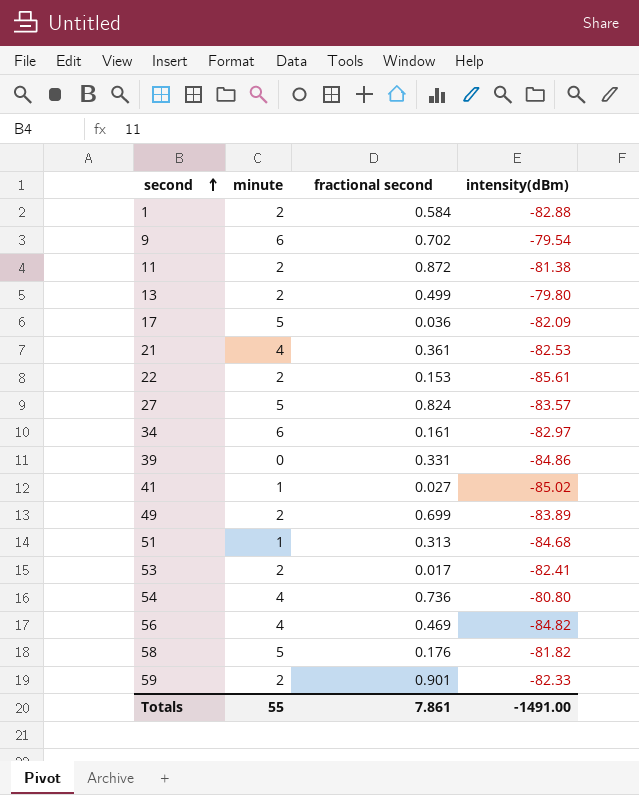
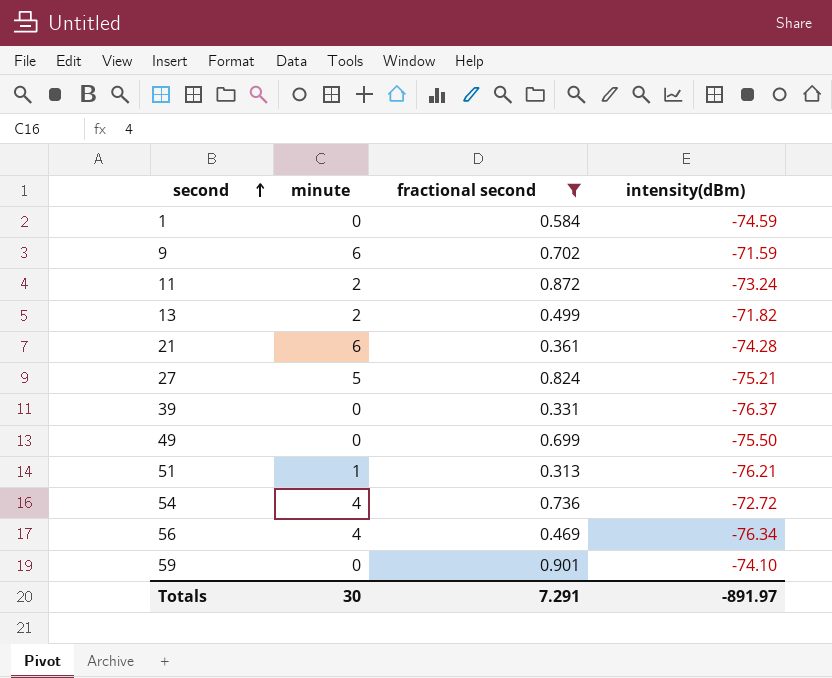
filter: none -> fractional second >= 0.313
1 | minute: 2 -> 0
1 | intensity(dBm): -82.88 -> -74.59
9 | intensity(dBm): -79.54 -> -71.59
11 | intensity(dBm): -81.38 -> -73.24
13 | intensity(dBm): -79.80 -> -71.82
21 | minute: 4 -> 6
21 | intensity(dBm): -82.53 -> -74.28
27 | intensity(dBm): -83.57 -> -75.21
39 | intensity(dBm): -84.86 -> -76.37
49 | minute: 2 -> 0
49 | intensity(dBm): -83.89 -> -75.50
51 | intensity(dBm): -84.68 -> -76.21
54 | intensity(dBm): -80.80 -> -72.72
56 | intensity(dBm): -84.82 -> -76.34
59 | minute: 2 -> 0
59 | intensity(dBm): -82.33 -> -74.10
Totals | minute: 55 -> 30
Totals | fractional second: 7.861 -> 7.291
Totals | intensity(dBm): -1491.00 -> -891.97

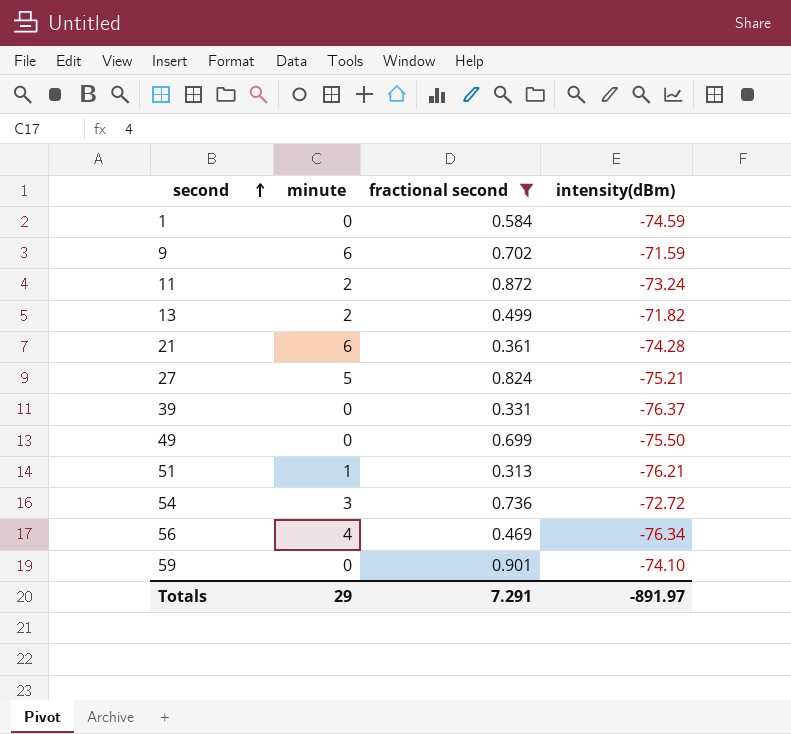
54 | minute: 4 -> 3
Totals | minute: 30 -> 29

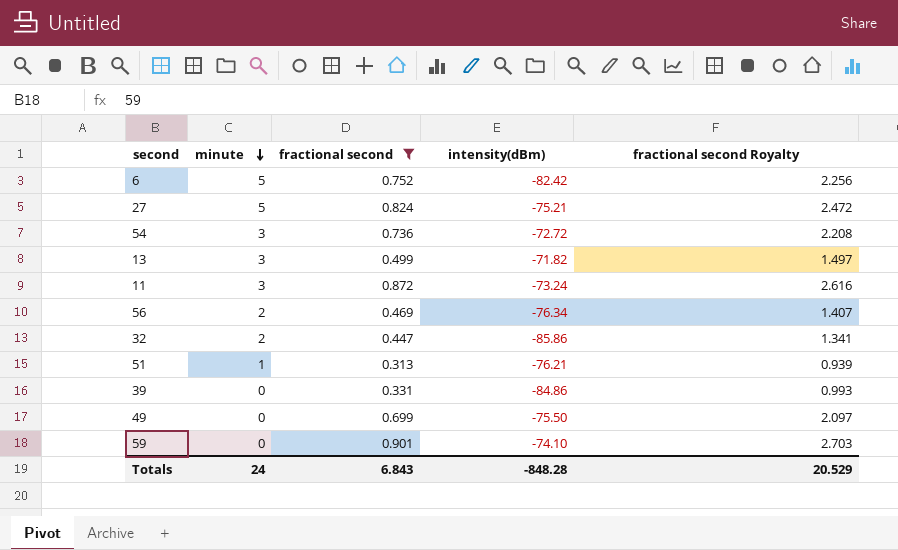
row order: second ascending -> minute descending
column fractional second Royalty | formula: none -> [fractional second] * 3
row 1: 0 | 0.584 | -74.59 -> none
row 9: 6 | 0.702 | -71.59 -> none
row 21: 6 | 0.361 | -74.28 -> none
row 6: none -> 5 | 0.752 | -82.42 | 2.256
13 | minute: 2 -> 3
11 | minute: 2 -> 3
56 | minute: 4 -> 2
row 32: none -> 2 | 0.447 | -85.86 | 1.341
39 | intensity(dBm): -76.37 -> -84.86
Totals | minute: 29 -> 24
Totals | fractional second: 7.291 -> 6.843
Totals | intensity(dBm): -891.97 -> -848.28

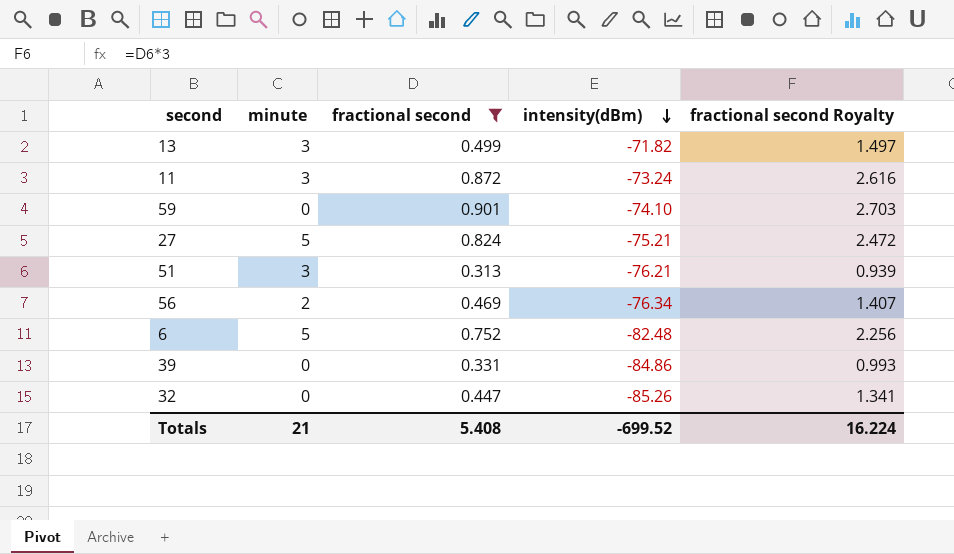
row order: minute descending -> intensity(dBm) descending
row 54: 3 | 0.736 | -72.72 | 2.208 -> none
row 49: 0 | 0.699 | -75.50 | 2.097 -> none
51 | minute: 1 -> 3
6 | intensity(dBm): -82.42 -> -82.48
32 | minute: 2 -> 0
32 | intensity(dBm): -85.86 -> -85.26
Totals | minute: 24 -> 21
Totals | fractional second: 6.843 -> 5.408
Totals | intensity(dBm): -848.28 -> -699.52
Totals | fractional second Royalty: 20.529 -> 16.224

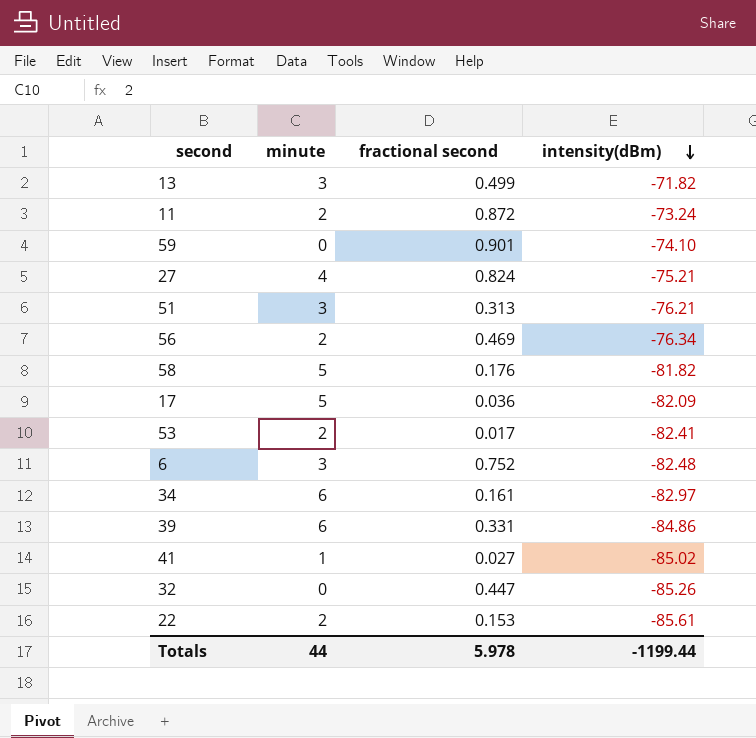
filter: fractional second >= 0.313 -> none
column fractional second Royalty | formula: [fractional second] * 3 -> none
11 | minute: 3 -> 2
27 | minute: 5 -> 4
6 | minute: 5 -> 3
39 | minute: 0 -> 6
Totals | minute: 21 -> 44
Totals | fractional second: 5.408 -> 5.978
Totals | intensity(dBm): -699.52 -> -1199.44

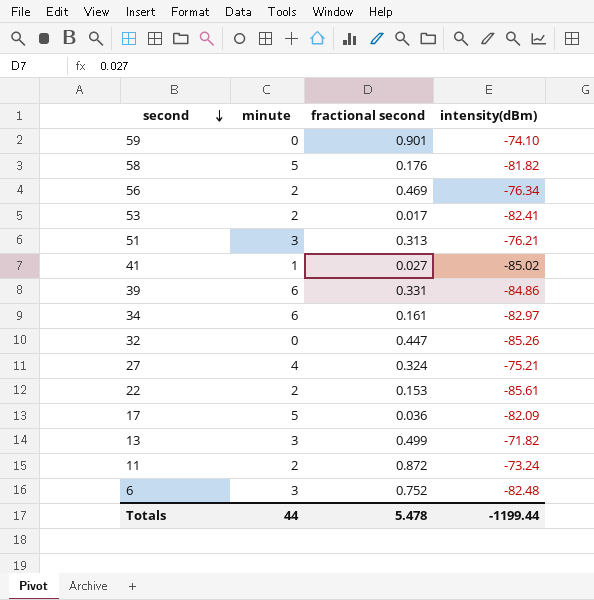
row order: intensity(dBm) descending -> second descending
27 | fractional second: 0.824 -> 0.324
Totals | fractional second: 5.978 -> 5.478

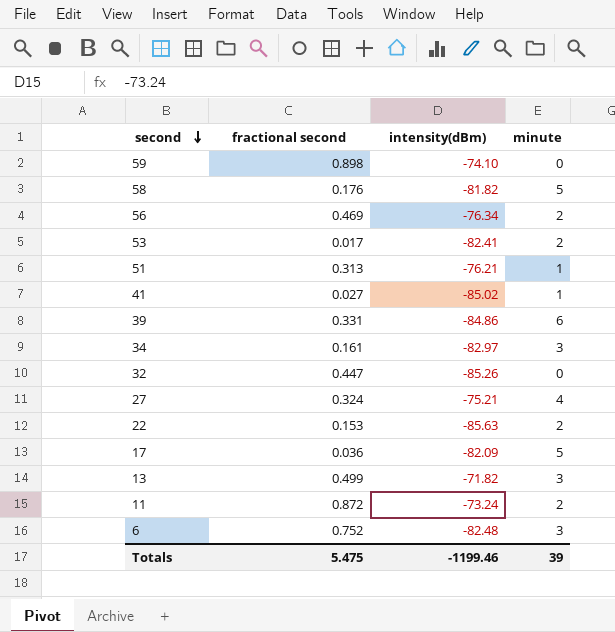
column minute | position: 2 -> 4
59 | fractional second: 0.901 -> 0.898
51 | minute: 3 -> 1
34 | minute: 6 -> 3
22 | intensity(dBm): -85.61 -> -85.63
Totals | fractional second: 5.478 -> 5.475
Totals | intensity(dBm): -1199.44 -> -1199.46
Totals | minute: 44 -> 39

